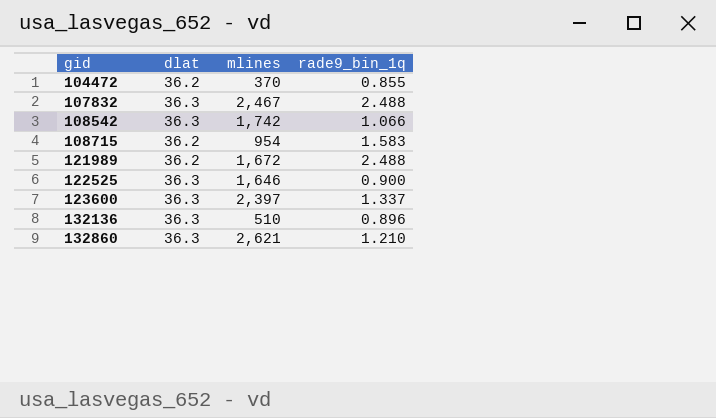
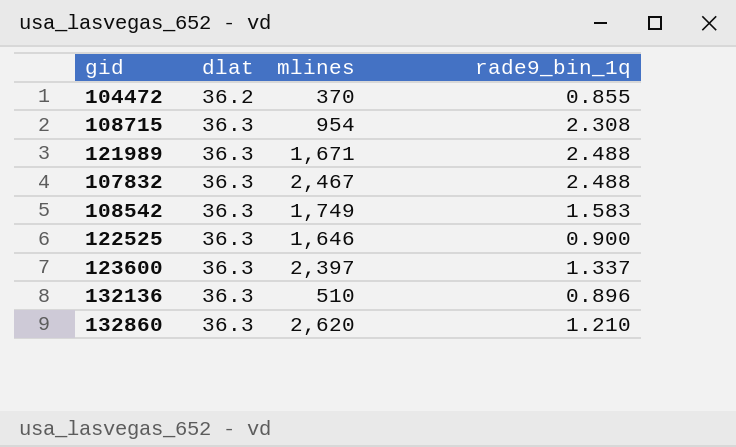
row order: gid ascending -> dlat ascending
108715 | dlat: 36.2 -> 36.3
108715 | rade9_bin_1q: 1.583 -> 2.308
121989 | dlat: 36.2 -> 36.3
121989 | mlines: 1,672 -> 1,671
108542 | mlines: 1,742 -> 1,749
108542 | rade9_bin_1q: 1.066 -> 1.583
132860 | mlines: 2,621 -> 2,620

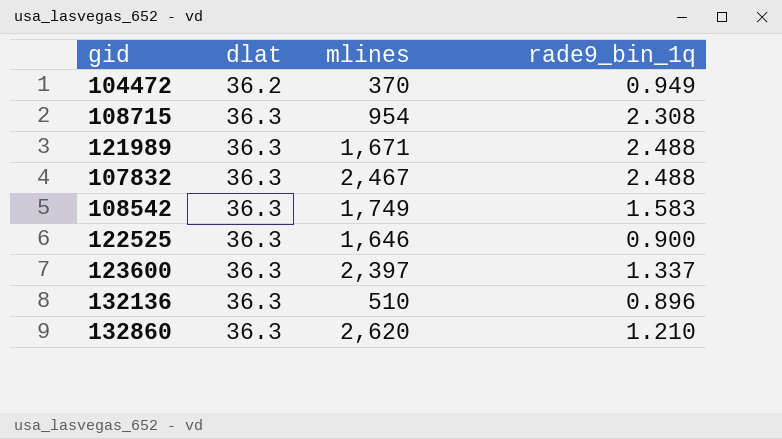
104472 | rade9_bin_1q: 0.855 -> 0.949

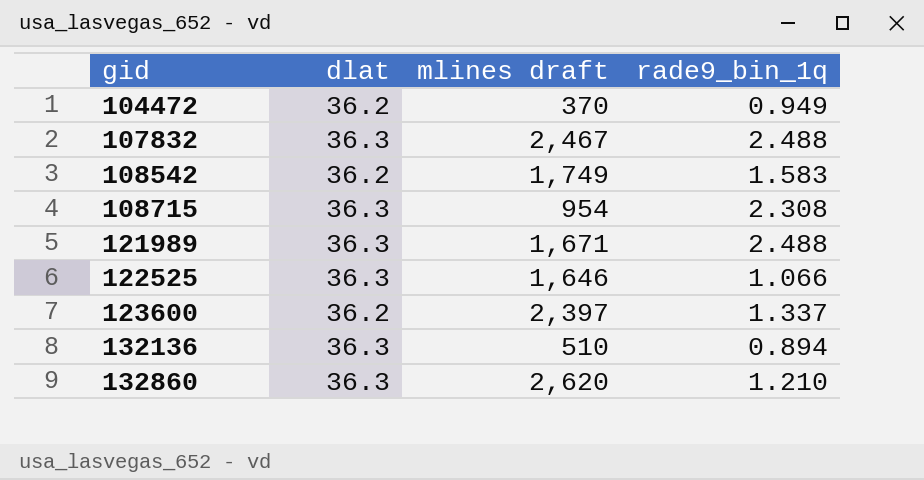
row order: dlat ascending -> gid ascending
column name: mlines -> mlines draft
108542 | dlat: 36.3 -> 36.2
122525 | rade9_bin_1q: 0.900 -> 1.066
123600 | dlat: 36.3 -> 36.2
132136 | rade9_bin_1q: 0.896 -> 0.894

